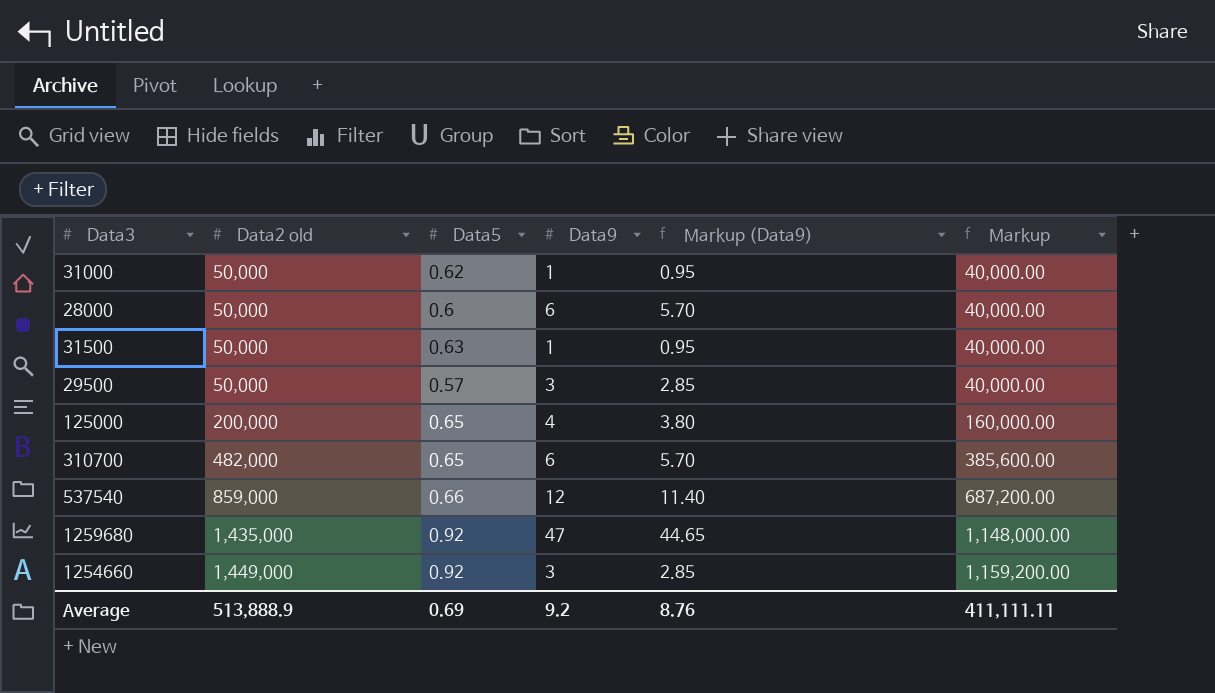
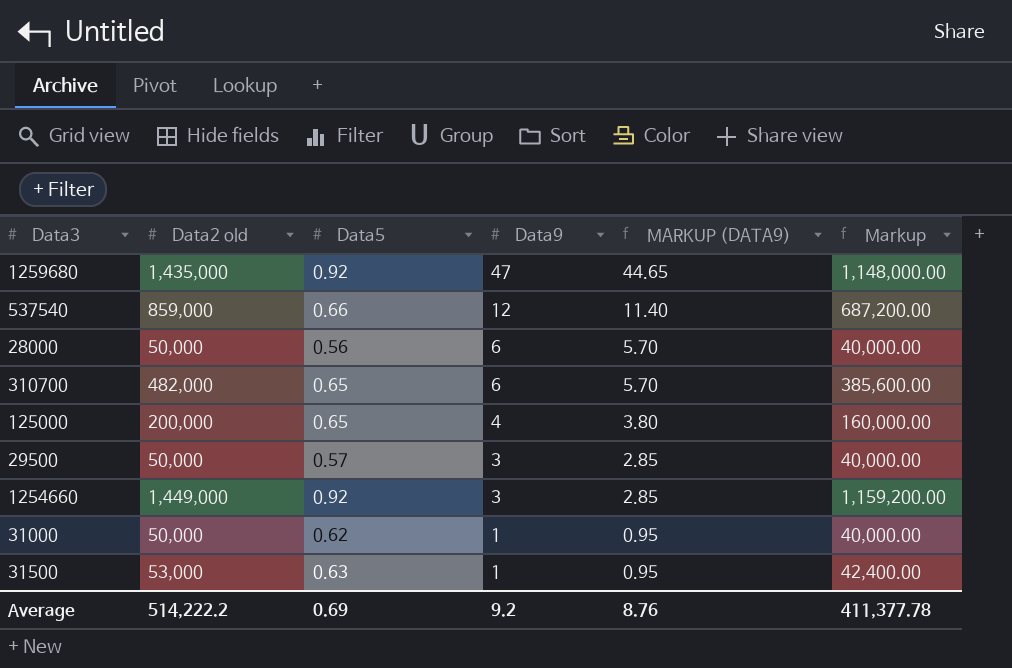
row order: Data2 old ascending -> Data9 descending
column name: Markup (Data9) -> MARKUP (DATA9)
28000 | Data5: 0.6 -> 0.56
31500 | Data2 old: 50,000 -> 53,000
31500 | Markup: 40,000.00 -> 42,400.00
Average | Data2 old: 513,888.9 -> 514,222.2
Average | Markup: 411,111.11 -> 411,377.78

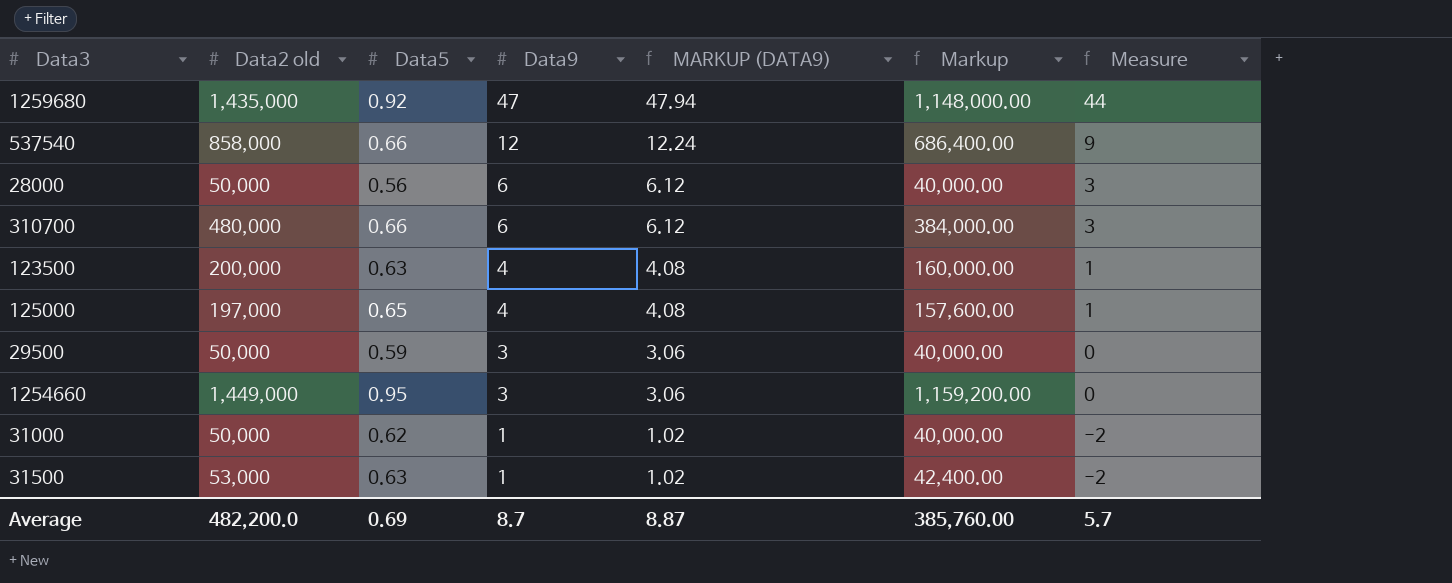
column MARKUP (DATA9) | formula: [Data9] * 0.95 -> [Data9] * 1.02
column Measure | formula: none -> [Data9] - 3
537540 | Data2 old: 859,000 -> 858,000
537540 | Markup: 687,200.00 -> 686,400.00
310700 | Data2 old: 482,000 -> 480,000
310700 | Data5: 0.65 -> 0.66
310700 | Markup: 385,600.00 -> 384,000.00
row 123500: none -> 200,000 | 0.63 | 4 | 4.08 | 160,000.00 | 1
125000 | Data2 old: 200,000 -> 197,000
125000 | Markup: 160,000.00 -> 157,600.00
29500 | Data5: 0.57 -> 0.59
1254660 | Data5: 0.92 -> 0.95
Average | Data2 old: 514,222.2 -> 482,200.0
Average | Data9: 9.2 -> 8.7
Average | MARKUP (DATA9): 8.76 -> 8.87
Average | Markup: 411,377.78 -> 385,760.00

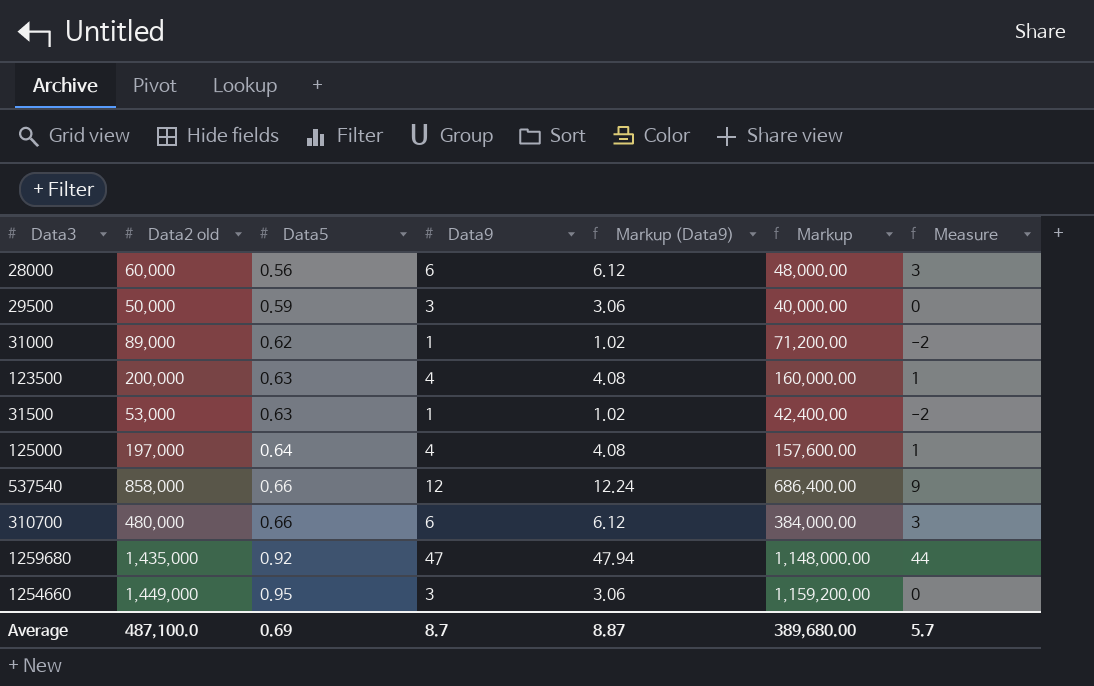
row order: Data9 descending -> Data5 ascending
column name: MARKUP (DATA9) -> Markup (Data9)
28000 | Data2 old: 50,000 -> 60,000
28000 | Markup: 40,000.00 -> 48,000.00
31000 | Data2 old: 50,000 -> 89,000
31000 | Markup: 40,000.00 -> 71,200.00
125000 | Data5: 0.65 -> 0.64
Average | Data2 old: 482,200.0 -> 487,100.0
Average | Markup: 385,760.00 -> 389,680.00

